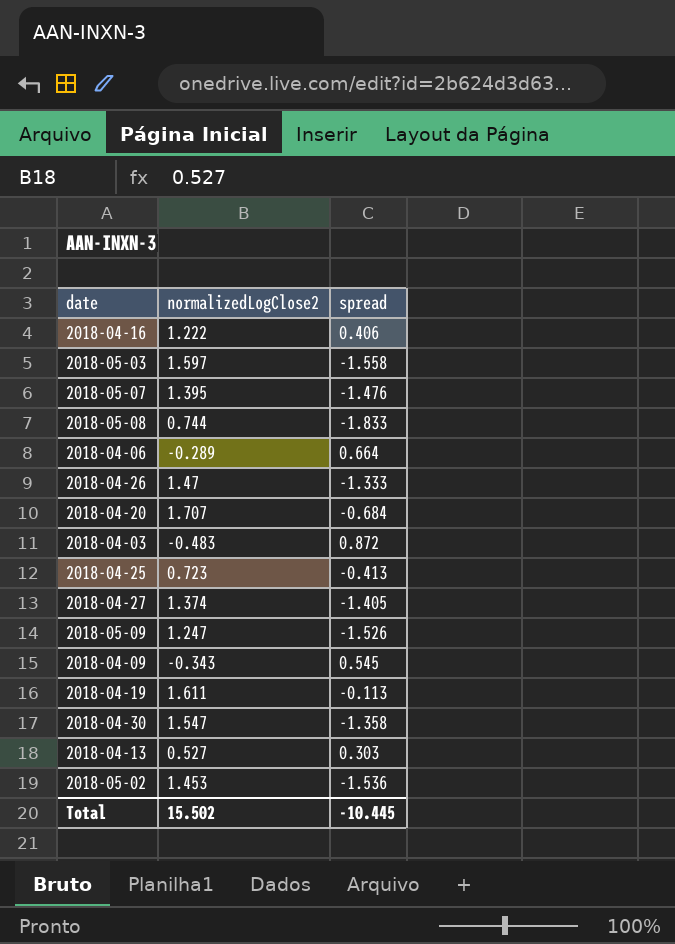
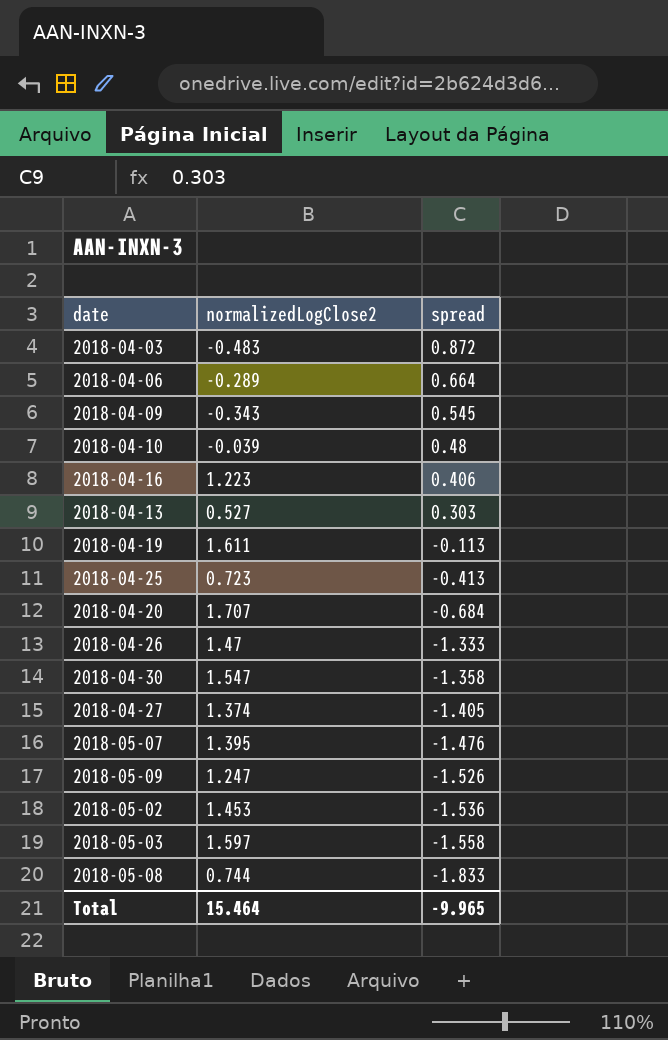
row order: none -> spread descending
row 2018-04-10: none -> -0.039 | 0.48
2018-04-16 | normalizedLogClose2: 1.222 -> 1.223
Total | normalizedLogClose2: 15.502 -> 15.464
Total | spread: -10.445 -> -9.965

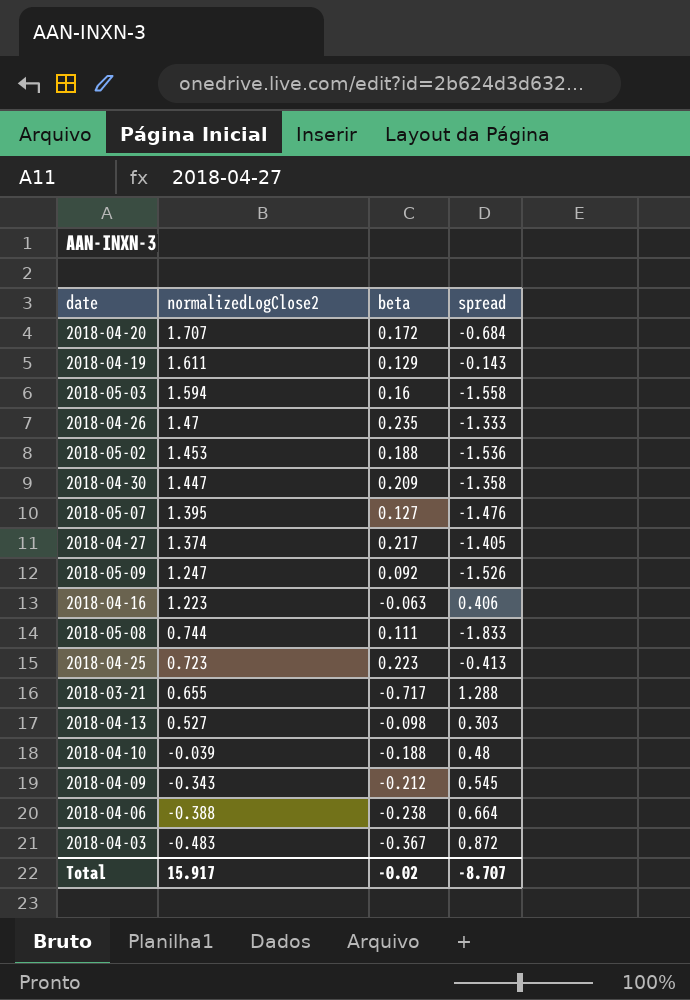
row order: spread descending -> normalizedLogClose2 descending
column beta | position: none -> 3
2018-04-19 | spread: -0.113 -> -0.143
2018-05-03 | normalizedLogClose2: 1.597 -> 1.594
2018-04-30 | normalizedLogClose2: 1.547 -> 1.447
row 2018-03-21: none -> 0.655 | -0.717 | 1.288
2018-04-06 | normalizedLogClose2: -0.289 -> -0.388
Total | normalizedLogClose2: 15.464 -> 15.917
Total | spread: -9.965 -> -8.707

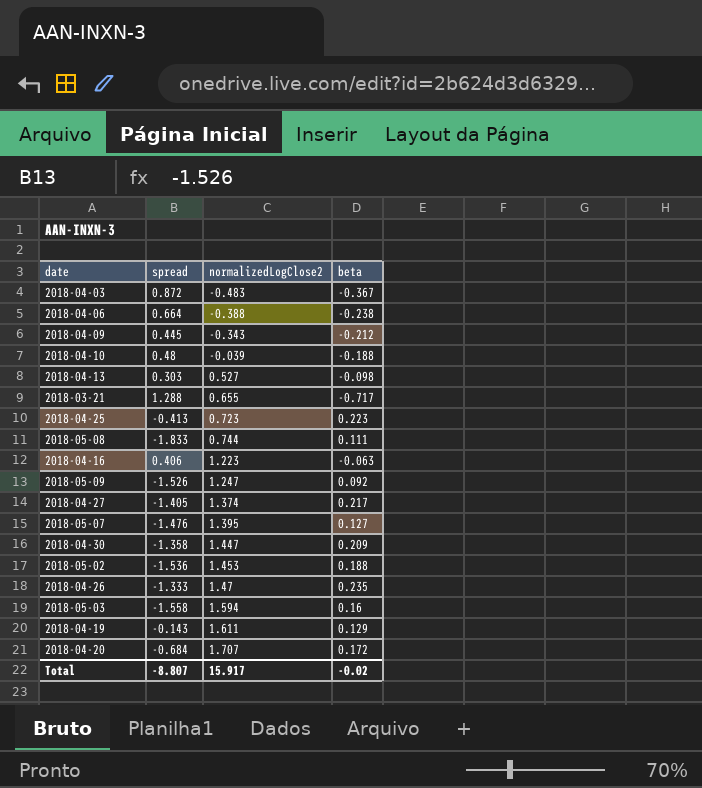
row order: normalizedLogClose2 descending -> normalizedLogClose2 ascending
column spread | position: 4 -> 2
2018-04-09 | spread: 0.545 -> 0.445
Total | spread: -8.707 -> -8.807

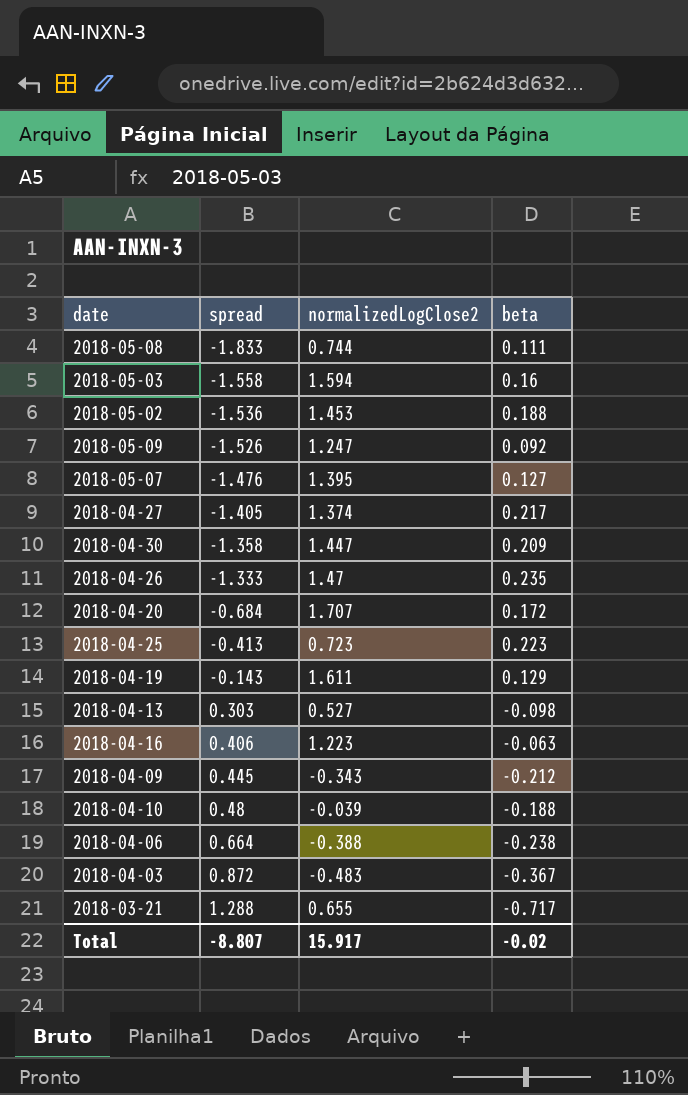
row order: normalizedLogClose2 ascending -> spread ascending

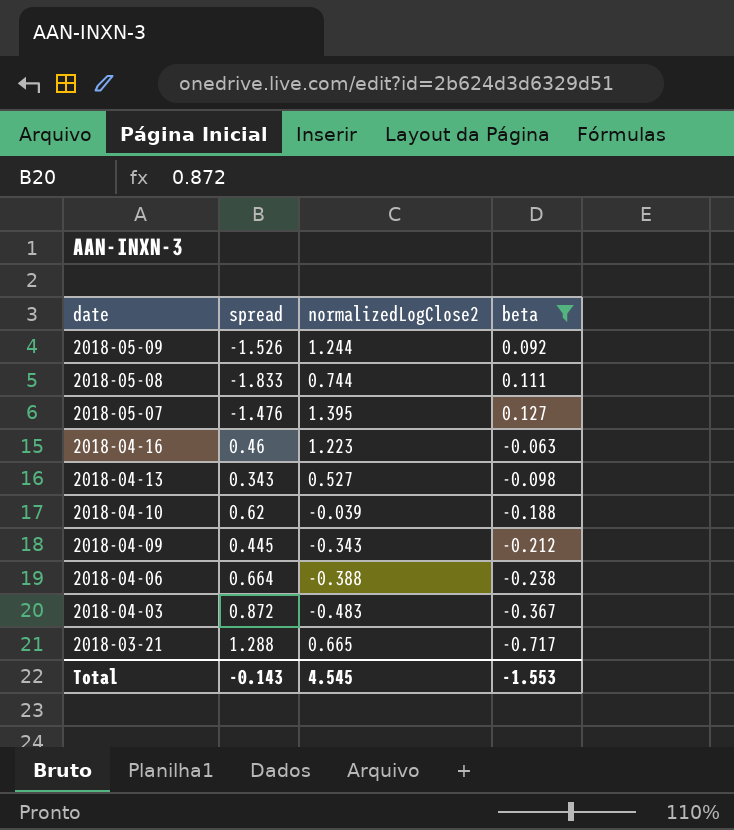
filter: none -> beta <= 0.127
row order: spread ascending -> date descending
2018-05-09 | normalizedLogClose2: 1.247 -> 1.244
2018-04-16 | spread: 0.406 -> 0.46
2018-04-13 | spread: 0.303 -> 0.343
2018-04-10 | spread: 0.48 -> 0.62
2018-03-21 | normalizedLogClose2: 0.655 -> 0.665
Total | spread: -8.807 -> -0.143
Total | normalizedLogClose2: 15.917 -> 4.545
Total | beta: -0.02 -> -1.553

